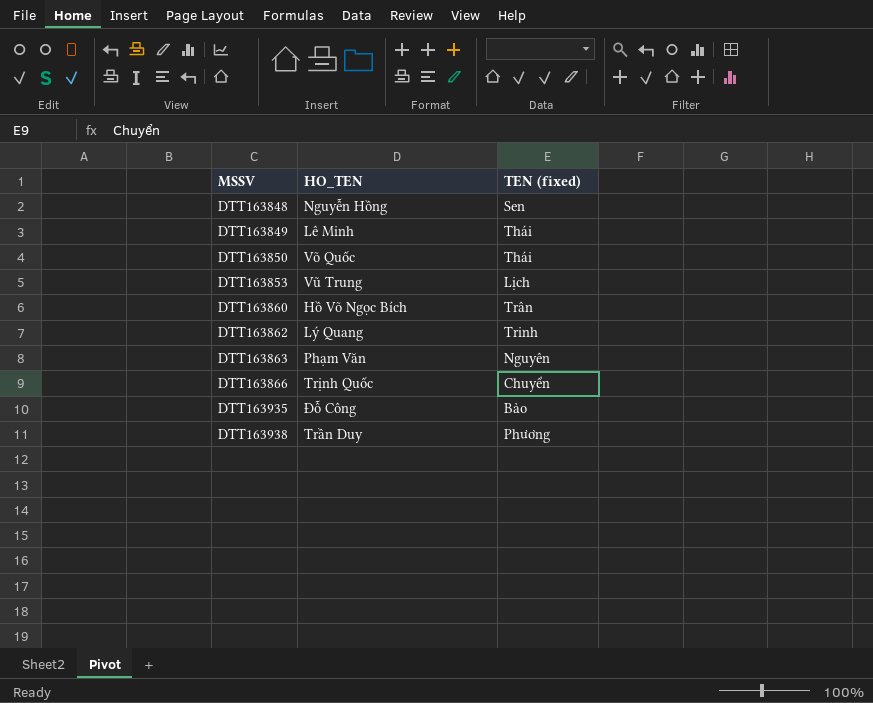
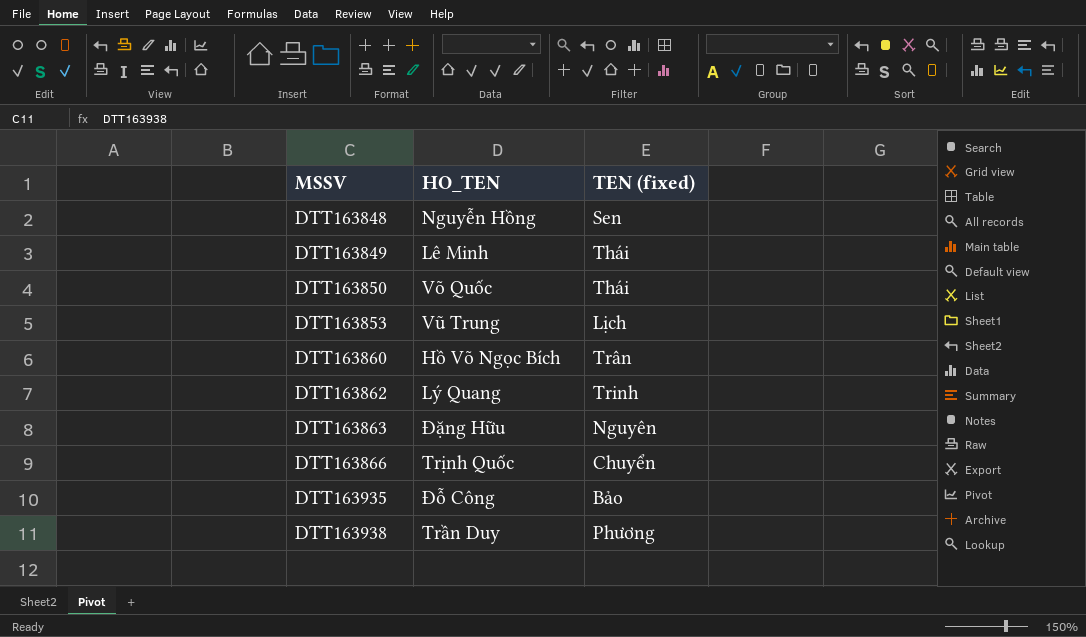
DTT163863 | HO_TEN: Phạm Văn -> Đặng Hữu

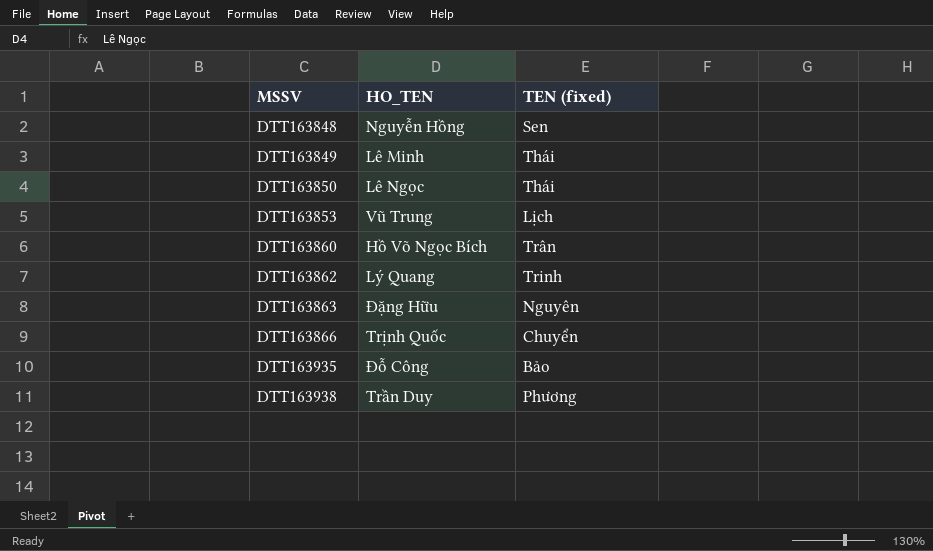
DTT163850 | HO_TEN: Võ Quốc -> Lê Ngọc

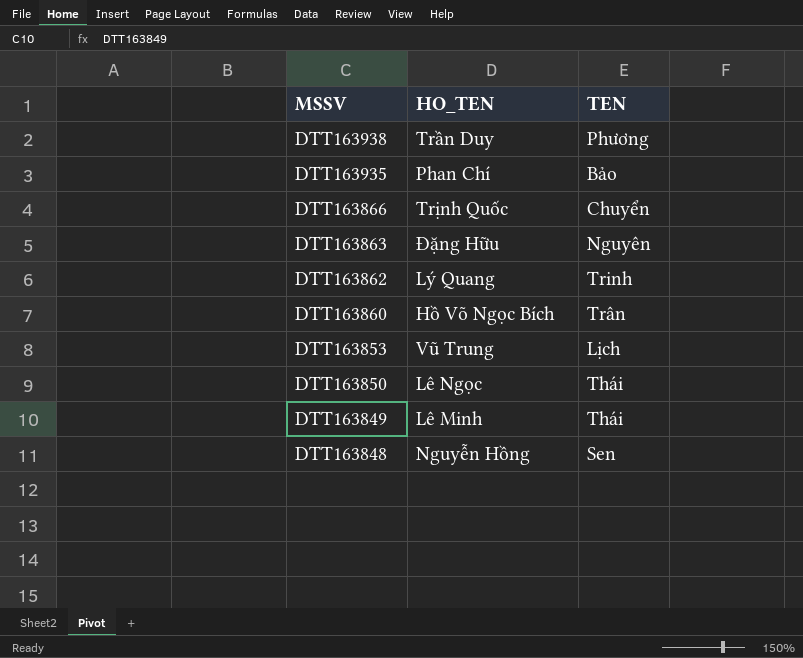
row order: MSSV ascending -> MSSV descending
column name: TEN (fixed) -> TEN
DTT163935 | HO_TEN: Đỗ Công -> Phan Chí

